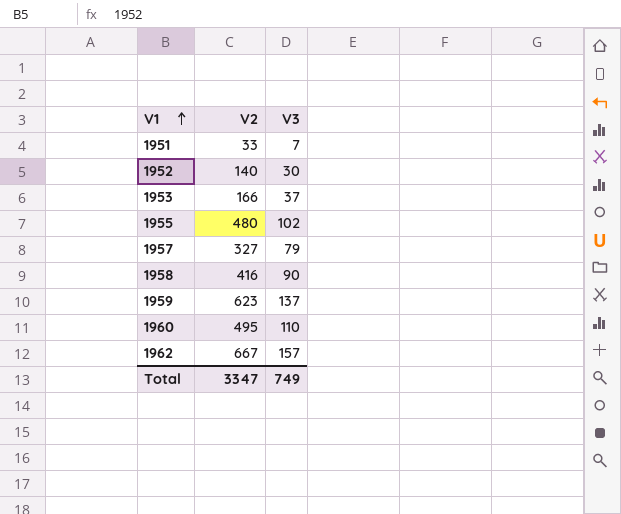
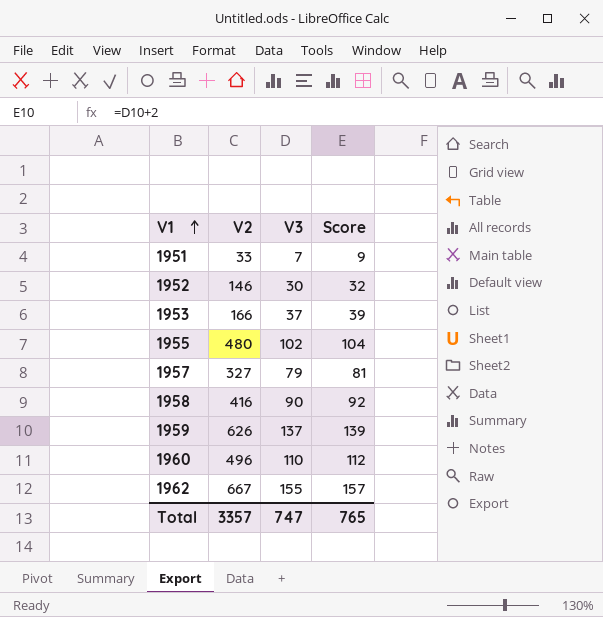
column Score | formula: none -> [V3] + 2
1952 | V2: 140 -> 146
1959 | V2: 623 -> 626
1960 | V2: 495 -> 496
1962 | V3: 157 -> 155
Total | V2: 3347 -> 3357
Total | V3: 749 -> 747

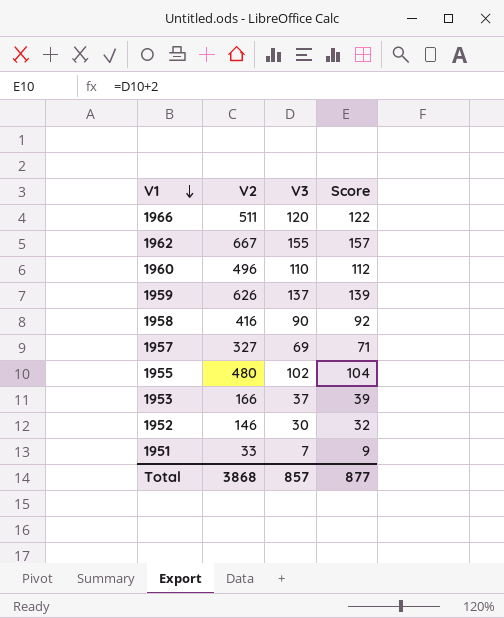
row order: V1 ascending -> V1 descending
row 1966: none -> 511 | 120 | 122
1957 | V3: 79 -> 69
1957 | Score: 81 -> 71
Total | V2: 3357 -> 3868
Total | V3: 747 -> 857
Total | Score: 765 -> 877

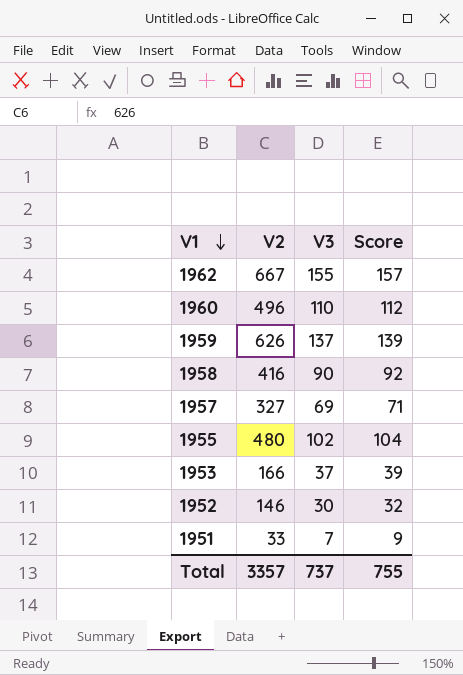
row 1966: 511 | 120 | 122 -> none
Total | V2: 3868 -> 3357
Total | V3: 857 -> 737
Total | Score: 877 -> 755

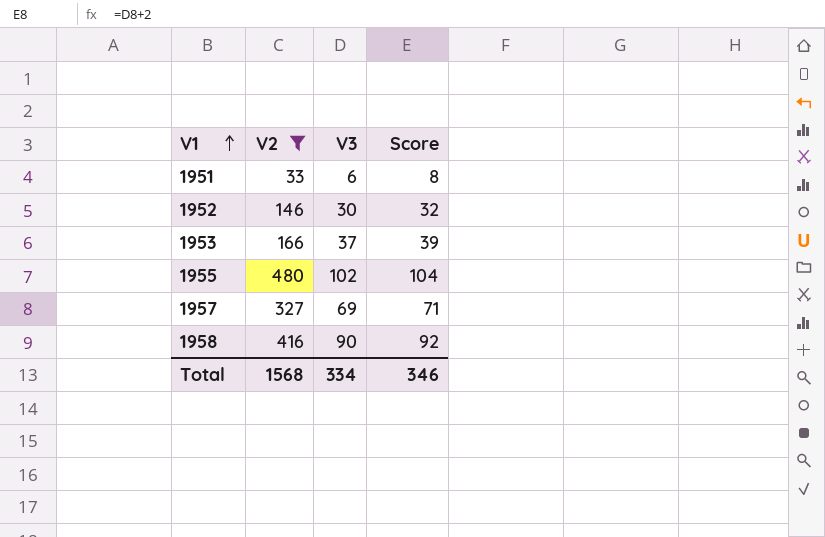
filter: none -> V2 <= 480
row order: V1 descending -> V1 ascending
1951 | V3: 7 -> 6
1951 | Score: 9 -> 8
Total | V2: 3357 -> 1568
Total | V3: 737 -> 334
Total | Score: 755 -> 346

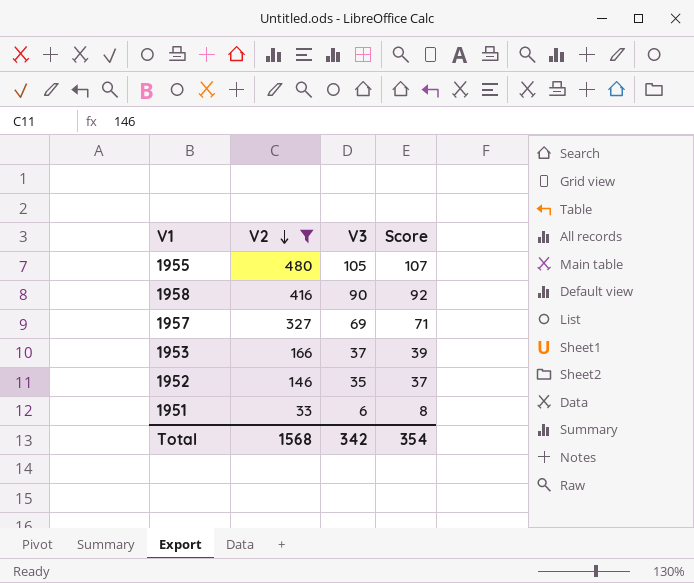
row order: V1 ascending -> V2 descending
1955 | V3: 102 -> 105
1955 | Score: 104 -> 107
1952 | V3: 30 -> 35
1952 | Score: 32 -> 37
Total | V3: 334 -> 342
Total | Score: 346 -> 354

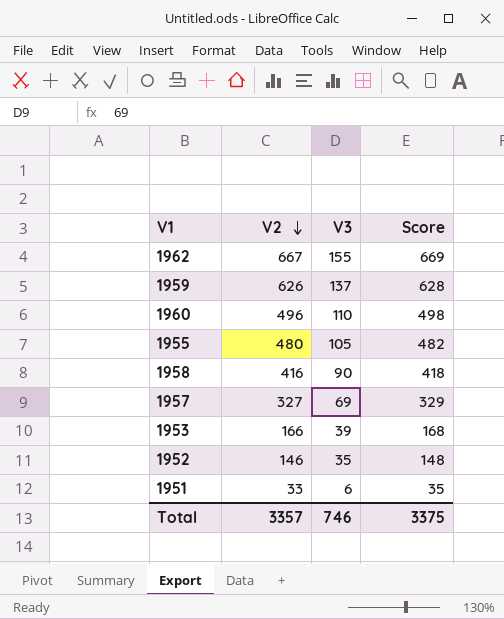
filter: V2 <= 480 -> none
column Score | formula: [V3] + 2 -> [V2] + 2
1953 | V3: 37 -> 39
Total | V2: 1568 -> 3357
Total | V3: 342 -> 746
Total | Score: 354 -> 3375

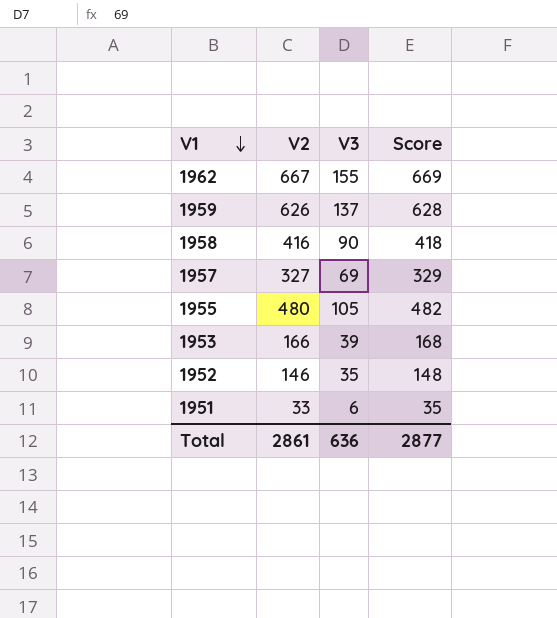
row order: V2 descending -> V1 descending
row 1960: 496 | 110 | 498 -> none
Total | V2: 3357 -> 2861
Total | V3: 746 -> 636
Total | Score: 3375 -> 2877

